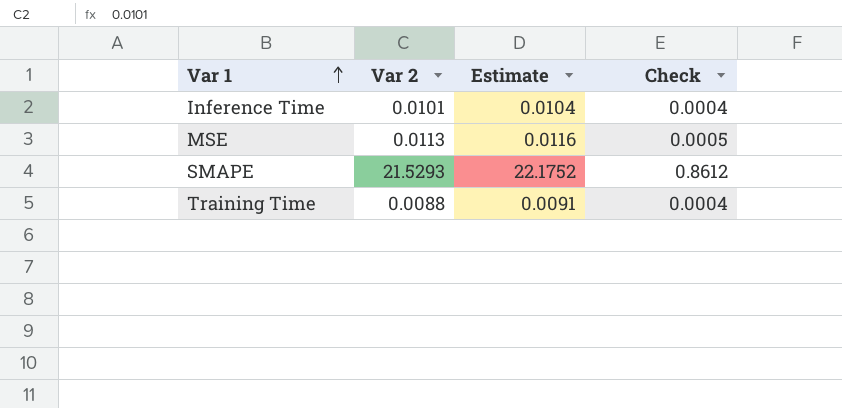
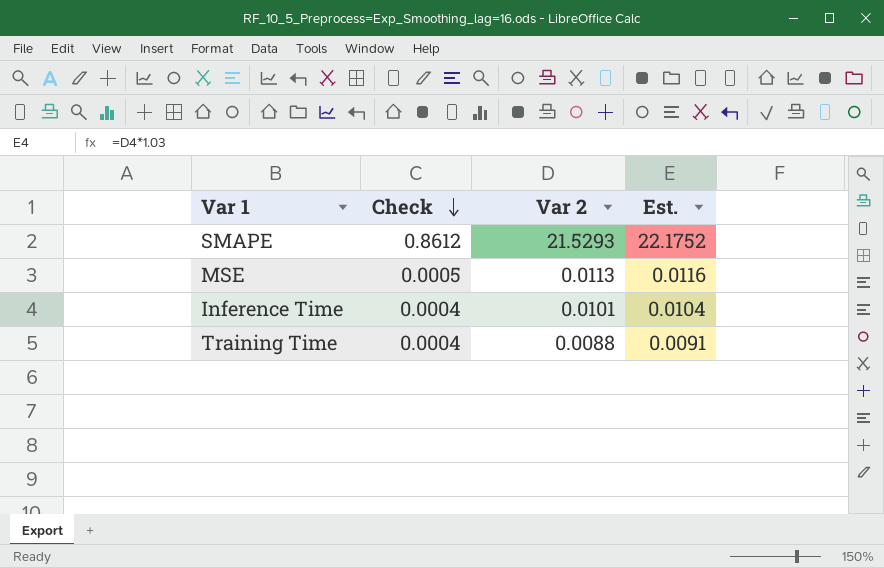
row order: Var 1 ascending -> Check descending
column Check | position: 4 -> 2
column name: Estimate -> Est.

